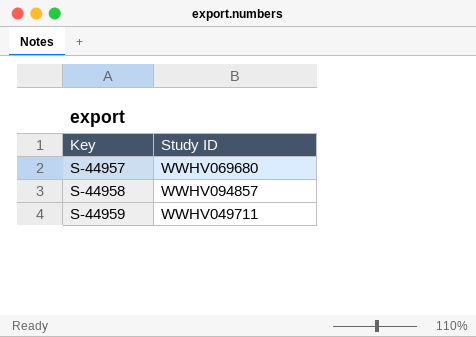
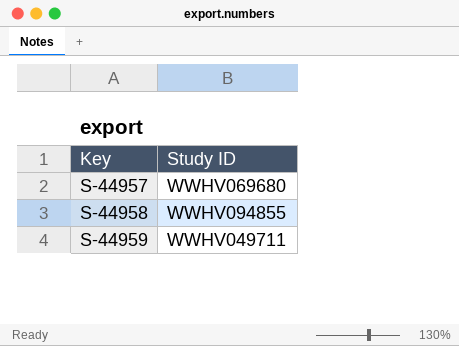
S-44958 | Study ID: WWHV094857 -> WWHV094855

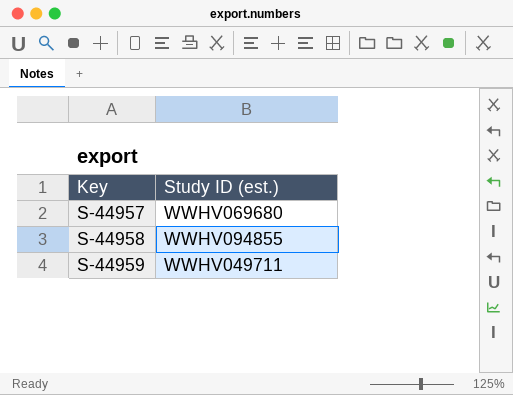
column name: Study ID -> Study ID (est.)

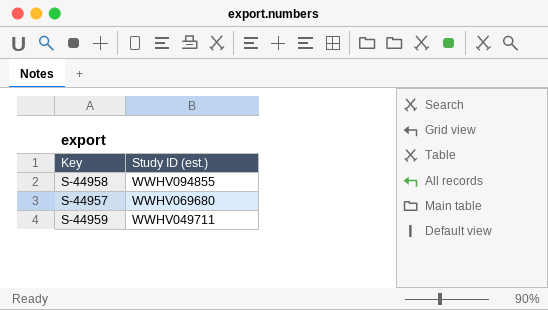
row order: Key ascending -> Study ID (est.) descending

